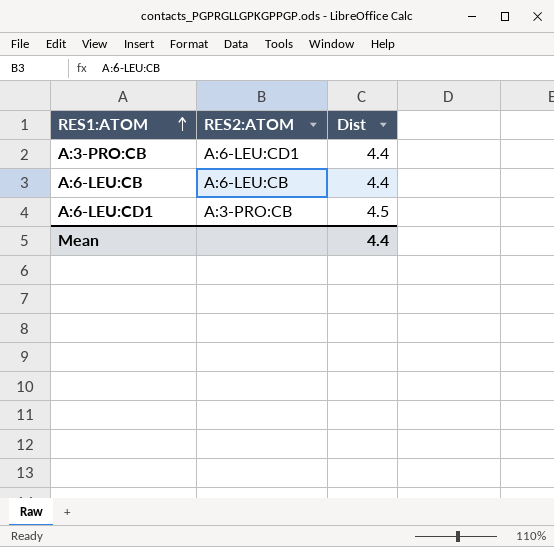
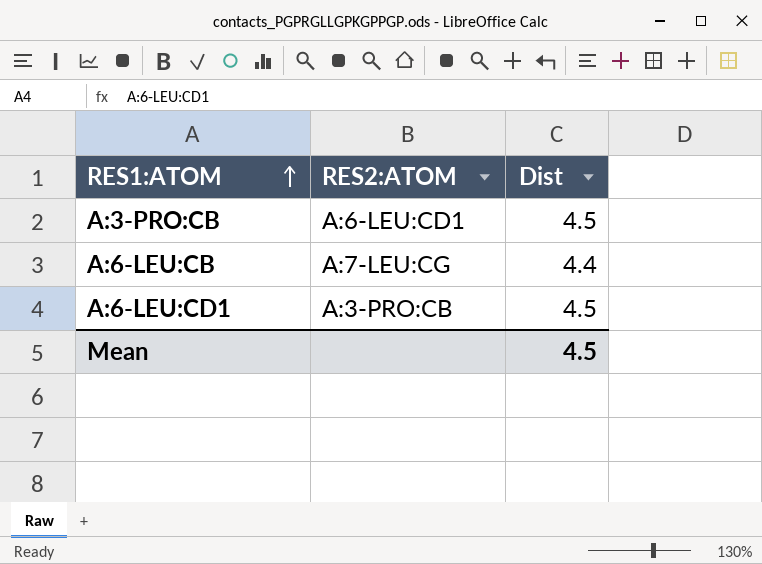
A:3-PRO:CB | Dist: 4.4 -> 4.5
A:6-LEU:CB | RES2:ATOM: A:6-LEU:CB -> A:7-LEU:CG
Mean | Dist: 4.4 -> 4.5

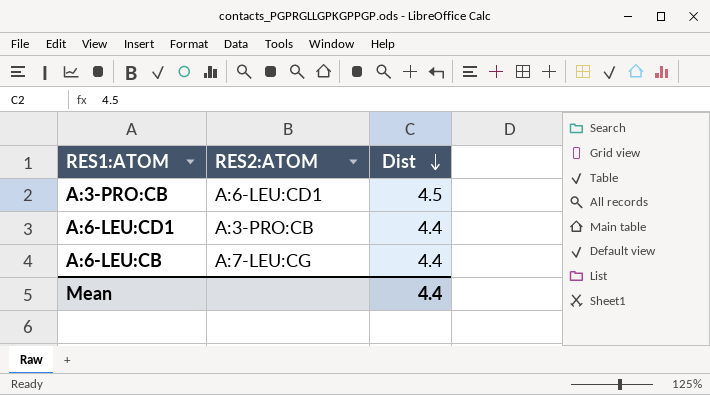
row order: RES1:ATOM ascending -> Dist descending
A:6-LEU:CD1 | Dist: 4.5 -> 4.4
Mean | Dist: 4.5 -> 4.4

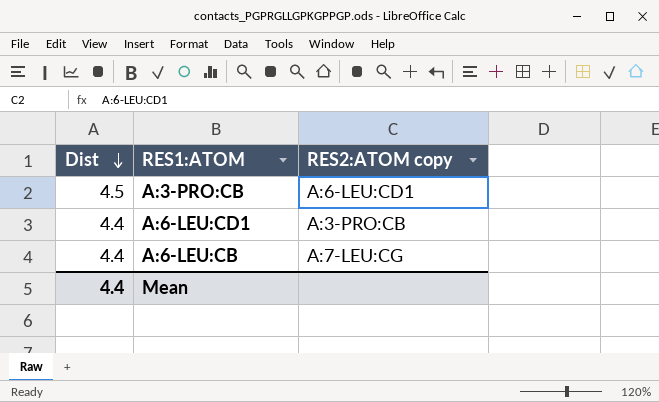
column Dist | position: 3 -> 1
column name: RES2:ATOM -> RES2:ATOM copy

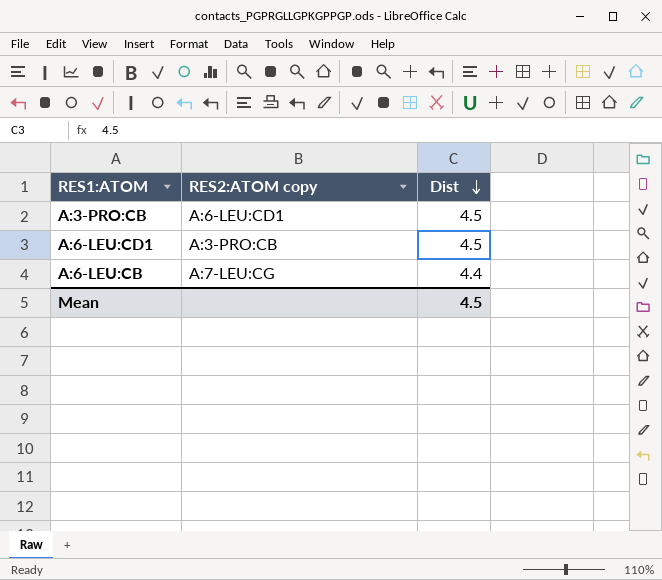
column Dist | position: 1 -> 3
A:6-LEU:CD1 | Dist: 4.4 -> 4.5
Mean | Dist: 4.4 -> 4.5

